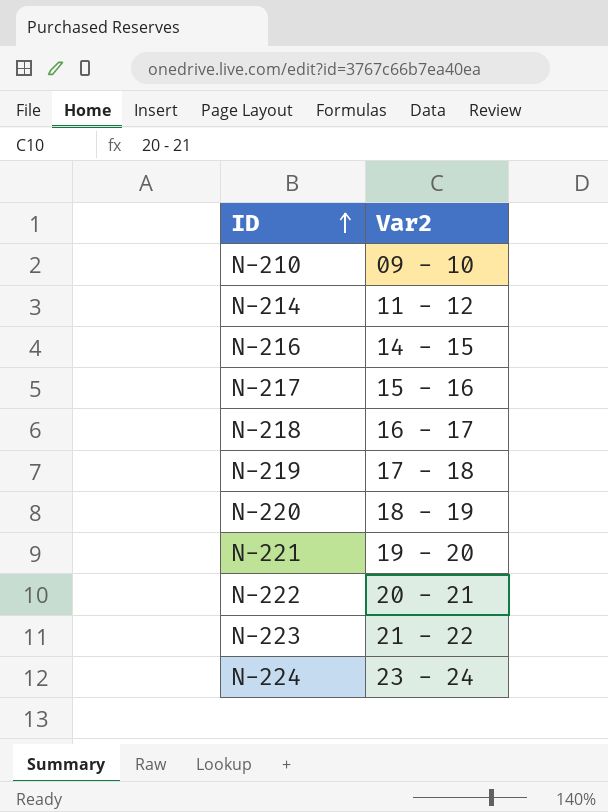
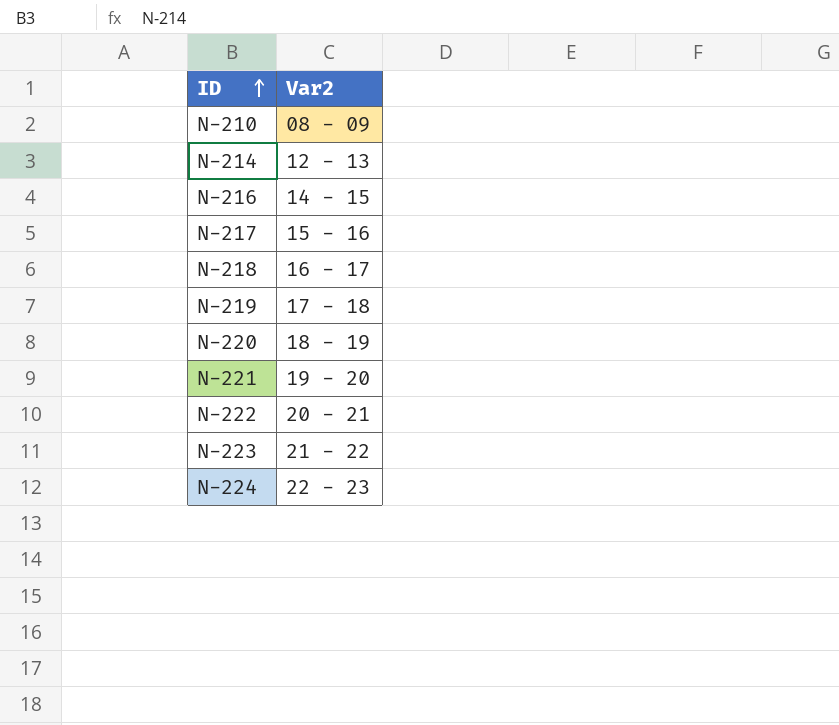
N-210 | Var2: 09 - 10 -> 08 - 09
N-214 | Var2: 11 - 12 -> 12 - 13
N-224 | Var2: 23 - 24 -> 22 - 23

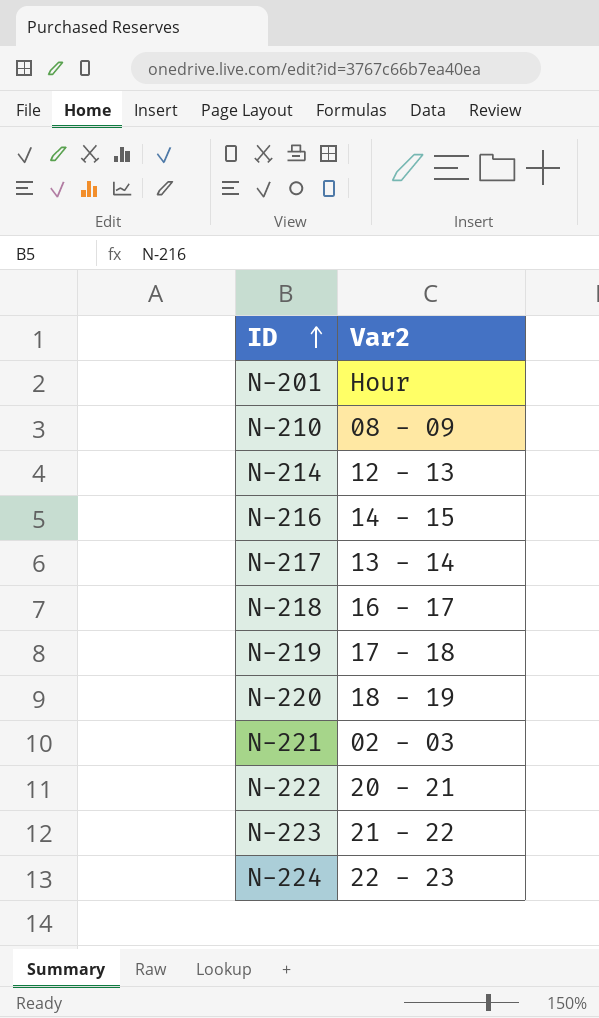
row N-201: none -> Hour
N-217 | Var2: 15 - 16 -> 13 - 14
N-221 | Var2: 19 - 20 -> 02 - 03

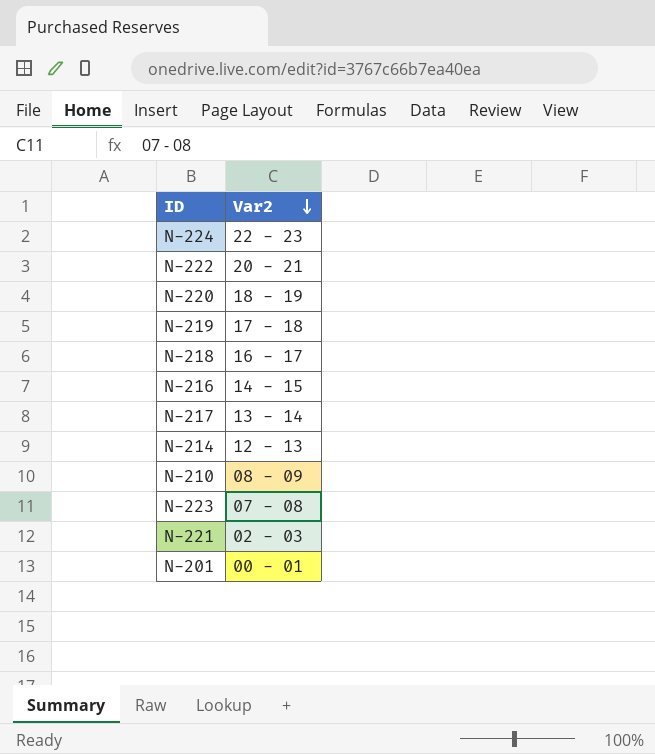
row order: ID ascending -> Var2 descending
N-223 | Var2: 21 - 22 -> 07 - 08
N-201 | Var2: Hour -> 00 - 01

